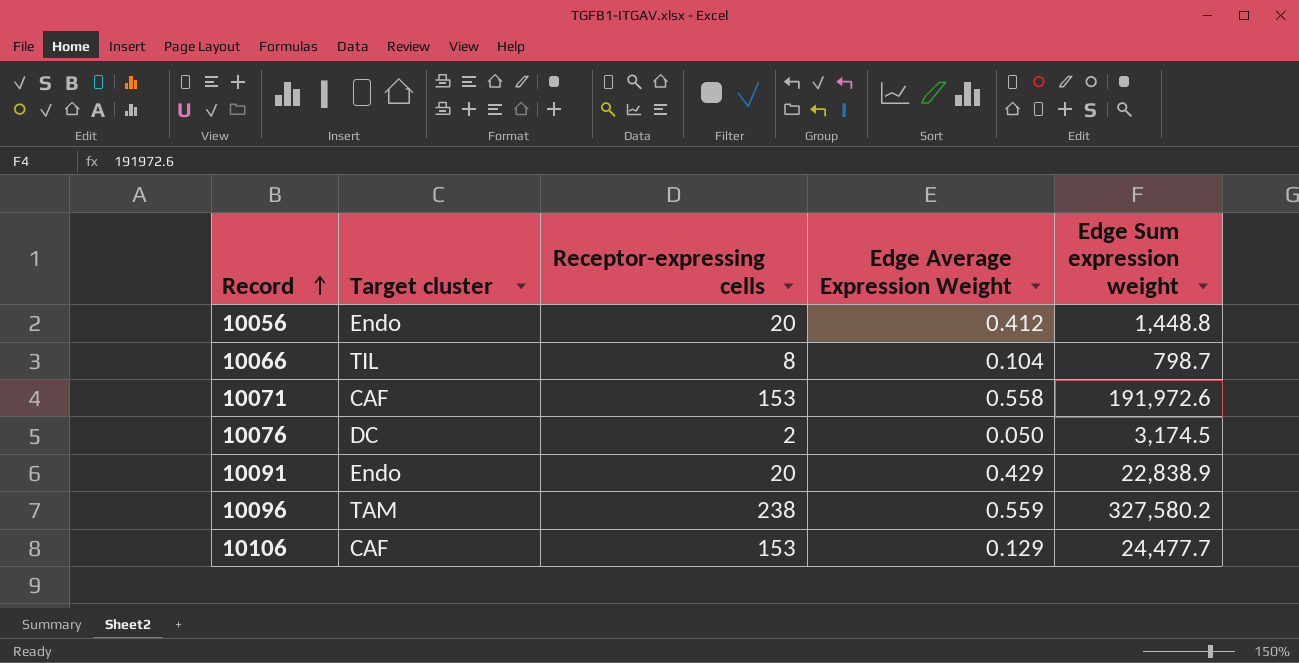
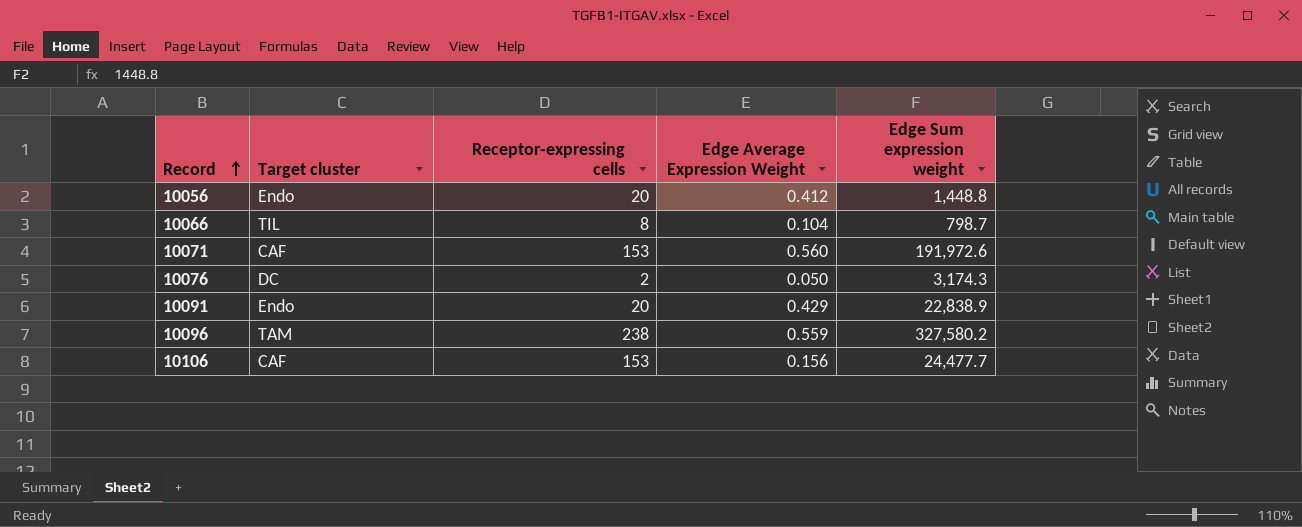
10071 | Edge Average Expression Weight: 0.558 -> 0.560
10076 | Edge Sum expression weight: 3,174.5 -> 3,174.3
10106 | Edge Average Expression Weight: 0.129 -> 0.156

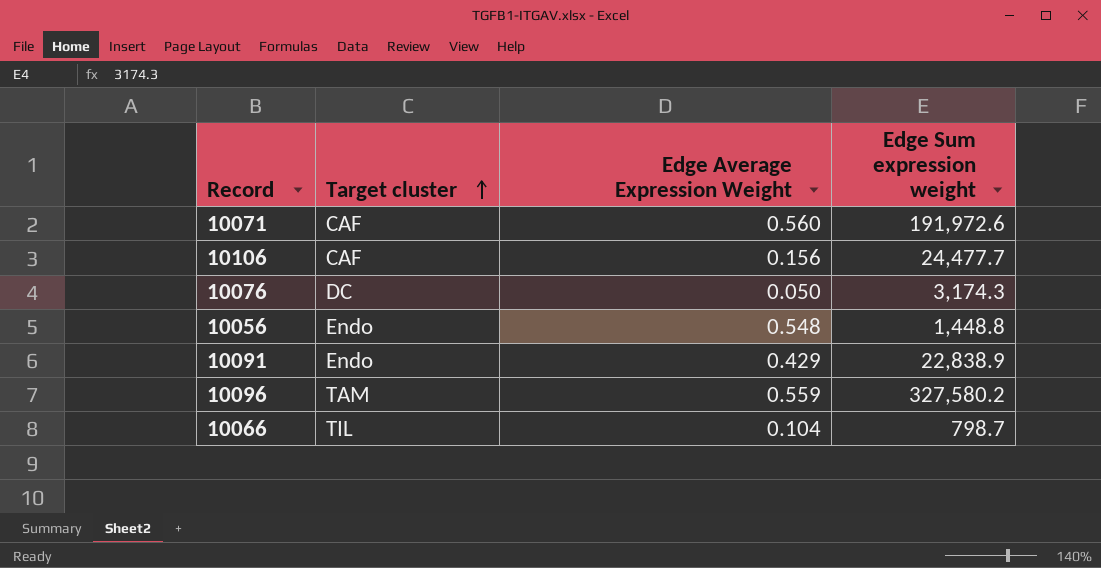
row order: Record ascending -> Target cluster ascending
column Receptor-expressing cells | position: 3 -> none
10056 | Edge Average Expression Weight: 0.412 -> 0.548

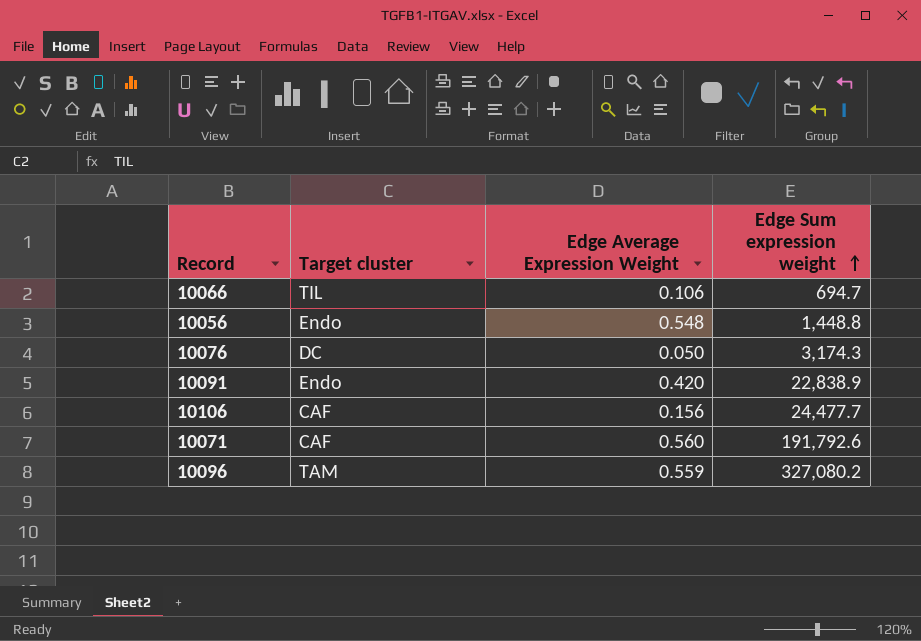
row order: Target cluster ascending -> Edge Sum expression weight ascending
10066 | Edge Average Expression Weight: 0.104 -> 0.106
10066 | Edge Sum expression weight: 798.7 -> 694.7
10091 | Edge Average Expression Weight: 0.429 -> 0.420
10071 | Edge Sum expression weight: 191,972.6 -> 191,792.6
10096 | Edge Sum expression weight: 327,580.2 -> 327,080.2

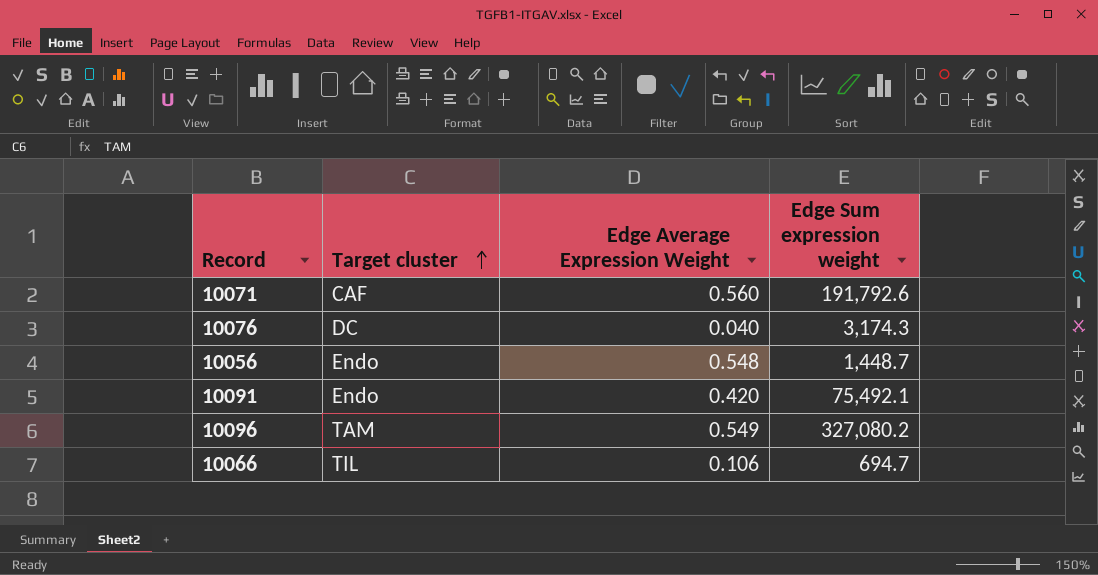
row order: Edge Sum expression weight ascending -> Target cluster ascending
row 10106: CAF | 0.156 | 24,477.7 -> none
10076 | Edge Average Expression Weight: 0.050 -> 0.040
10056 | Edge Sum expression weight: 1,448.8 -> 1,448.7
10091 | Edge Sum expression weight: 22,838.9 -> 75,492.1
10096 | Edge Average Expression Weight: 0.559 -> 0.549

